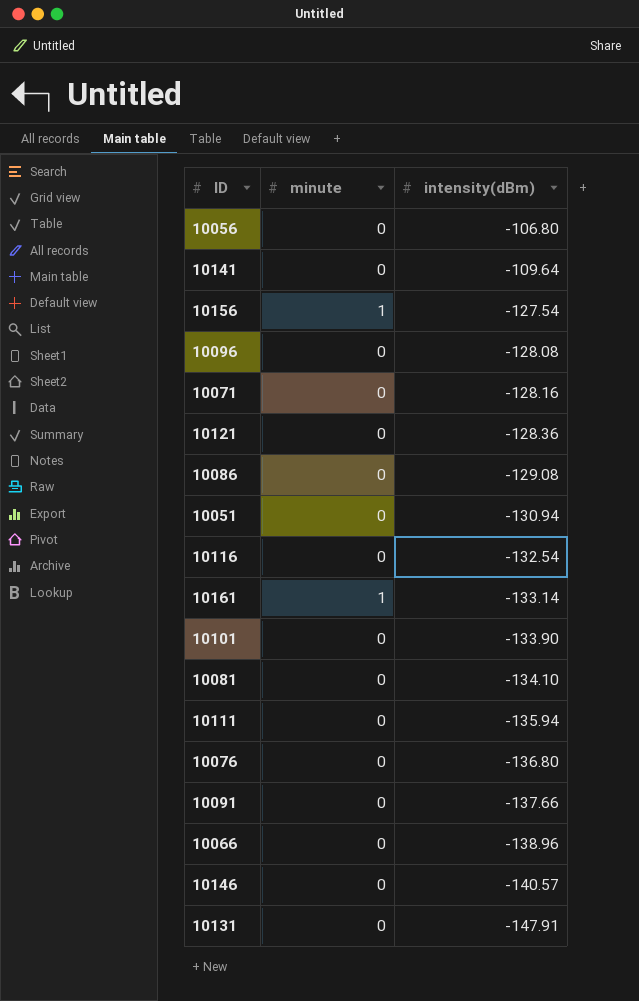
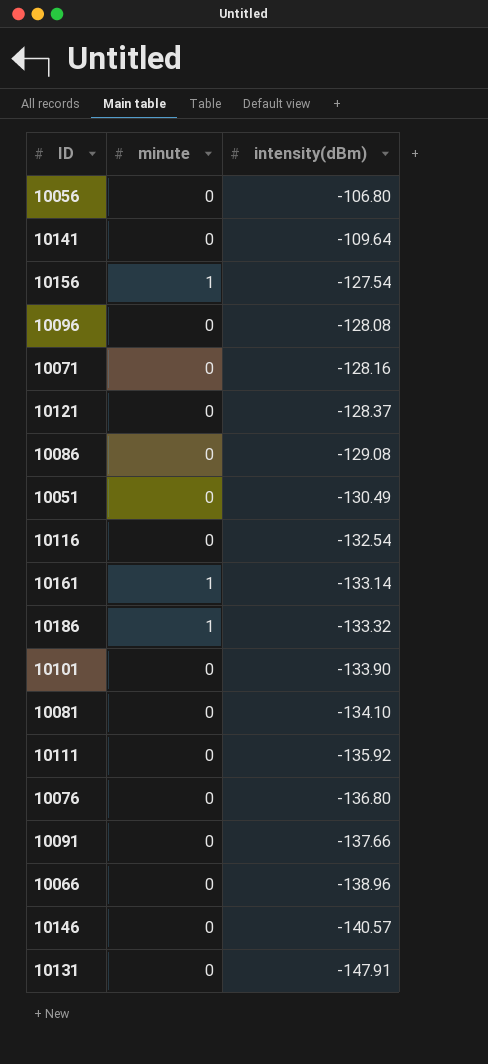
10121 | intensity(dBm): -128.36 -> -128.37
10051 | intensity(dBm): -130.94 -> -130.49
row 10186: none -> 1 | -133.32
10111 | intensity(dBm): -135.94 -> -135.92

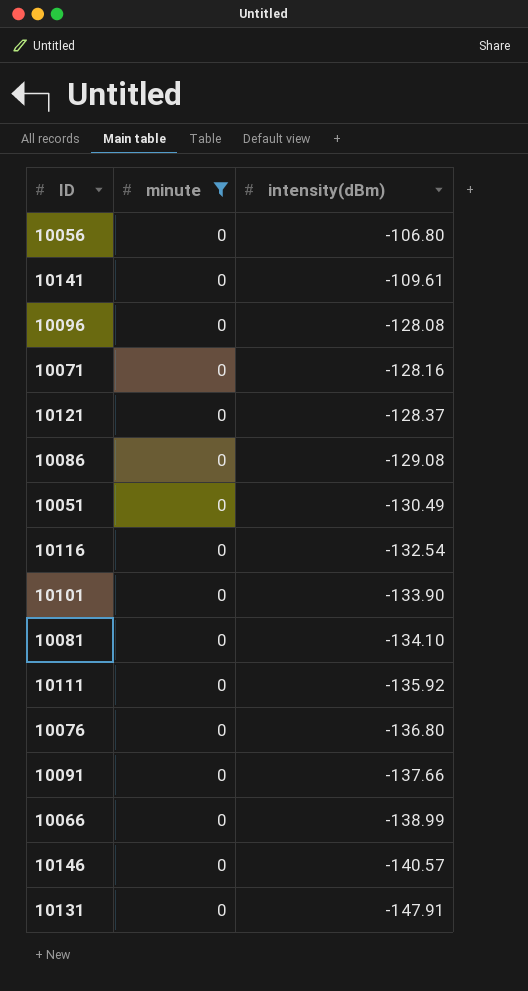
filter: none -> minute = 0
10141 | intensity(dBm): -109.64 -> -109.61
10066 | intensity(dBm): -138.96 -> -138.99

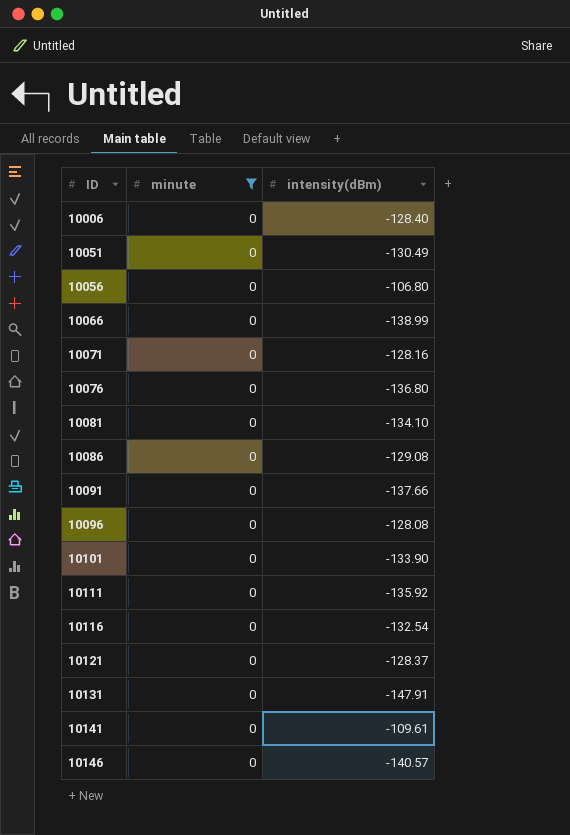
row order: intensity(dBm) descending -> ID ascending
row 10006: none -> 0 | -128.40

